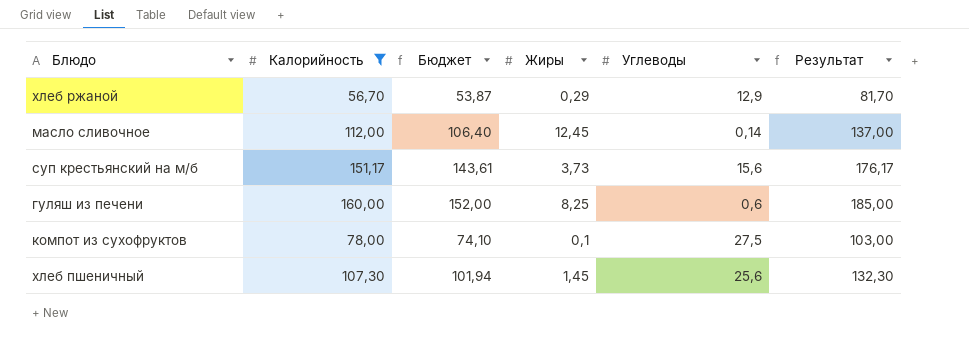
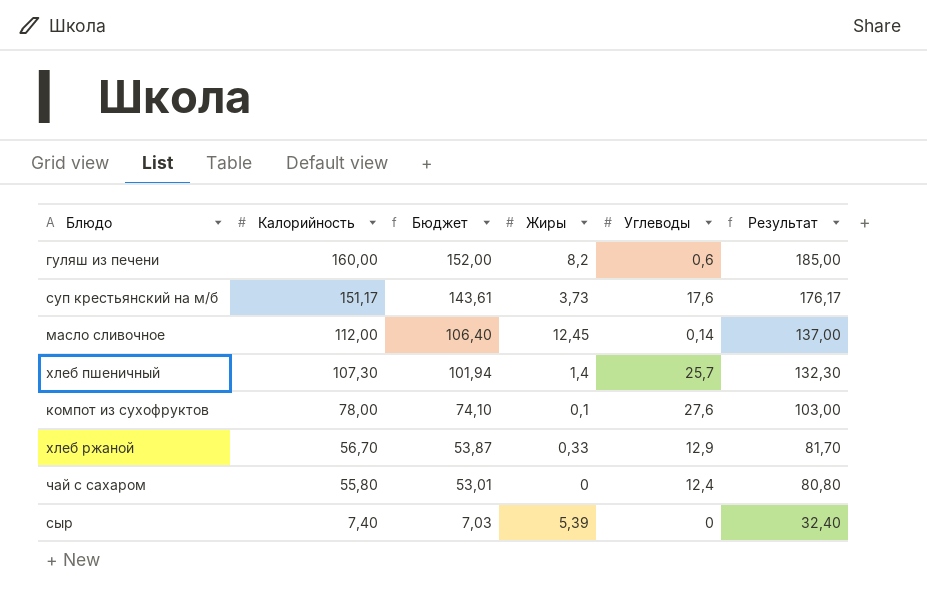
filter: Калорийность >= 56,70 -> none
row order: none -> Калорийность descending
гуляш из печени | Жиры: 8,25 -> 8,2
суп крестьянский на м/б | Углеводы: 15,6 -> 17,6
хлеб пшеничный | Жиры: 1,45 -> 1,4
хлеб пшеничный | Углеводы: 25,6 -> 25,7
компот из сухофруктов | Углеводы: 27,5 -> 27,6
хлеб ржаной | Жиры: 0,29 -> 0,33

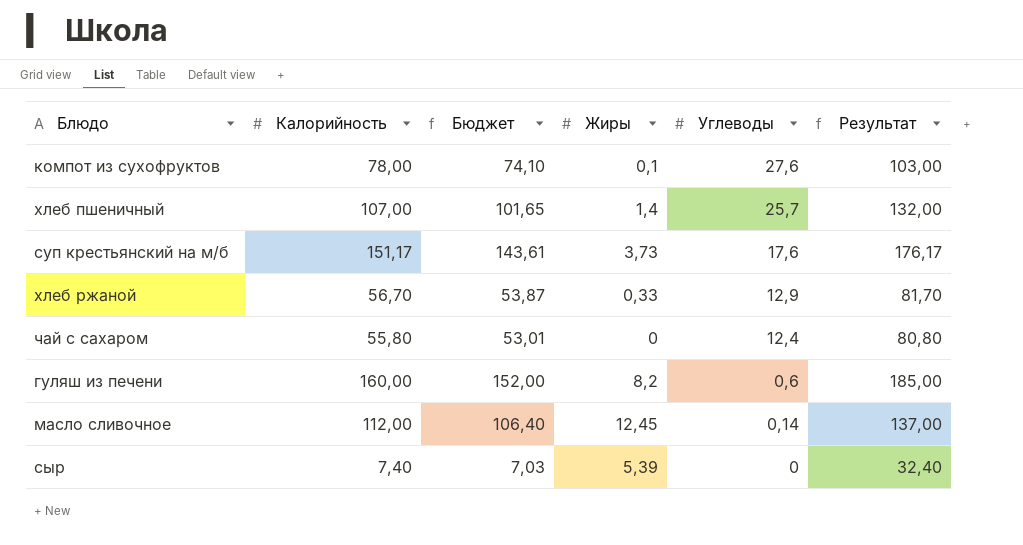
row order: Калорийность descending -> Углеводы descending
хлеб пшеничный | Калорийность: 107,30 -> 107,00
хлеб пшеничный | Бюджет: 101,94 -> 101,65
хлеб пшеничный | Результат: 132,30 -> 132,00

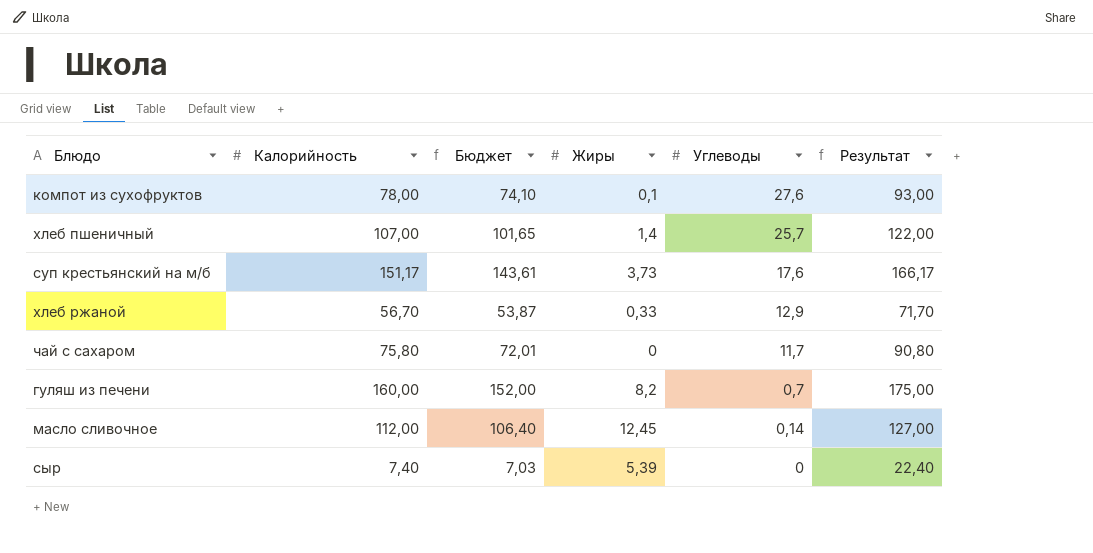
column Результат | formula: [Калорийность] + 25 -> [Калорийность] + 15
чай с сахаром | Калорийность: 55,80 -> 75,80
чай с сахаром | Бюджет: 53,01 -> 72,01
чай с сахаром | Углеводы: 12,4 -> 11,7
гуляш из печени | Углеводы: 0,6 -> 0,7

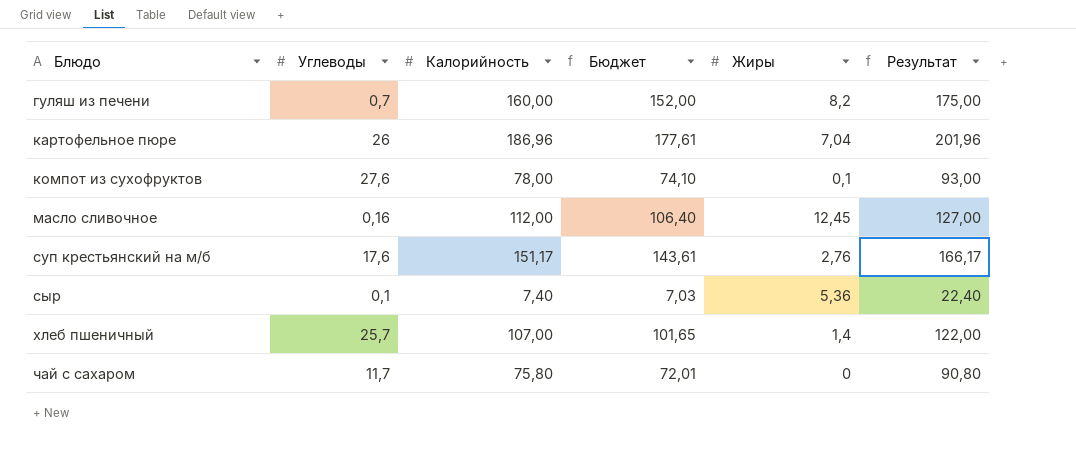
row order: Углеводы descending -> Блюдо ascending
column Углеводы | position: 5 -> 2
row хлеб ржаной: 56,70 | 53,87 | 0,33 | 12,9 | 71,70 -> none
row картофельное пюре: none -> 26 | 186,96 | 177,61 | 7,04 | 201,96
масло сливочное | Углеводы: 0,14 -> 0,16
суп крестьянский на м/б | Жиры: 3,73 -> 2,76
сыр | Углеводы: 0 -> 0,1
сыр | Жиры: 5,39 -> 5,36

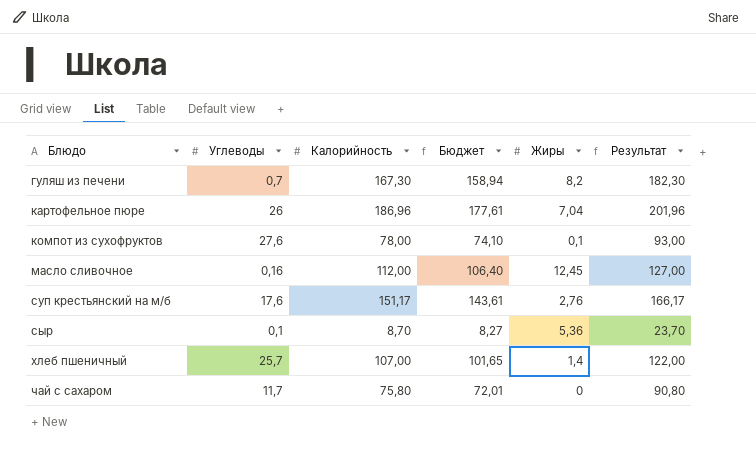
гуляш из печени | Калорийность: 160,00 -> 167,30
гуляш из печени | Бюджет: 152,00 -> 158,94
гуляш из печени | Результат: 175,00 -> 182,30
сыр | Калорийность: 7,40 -> 8,70
сыр | Бюджет: 7,03 -> 8,27
сыр | Результат: 22,40 -> 23,70

